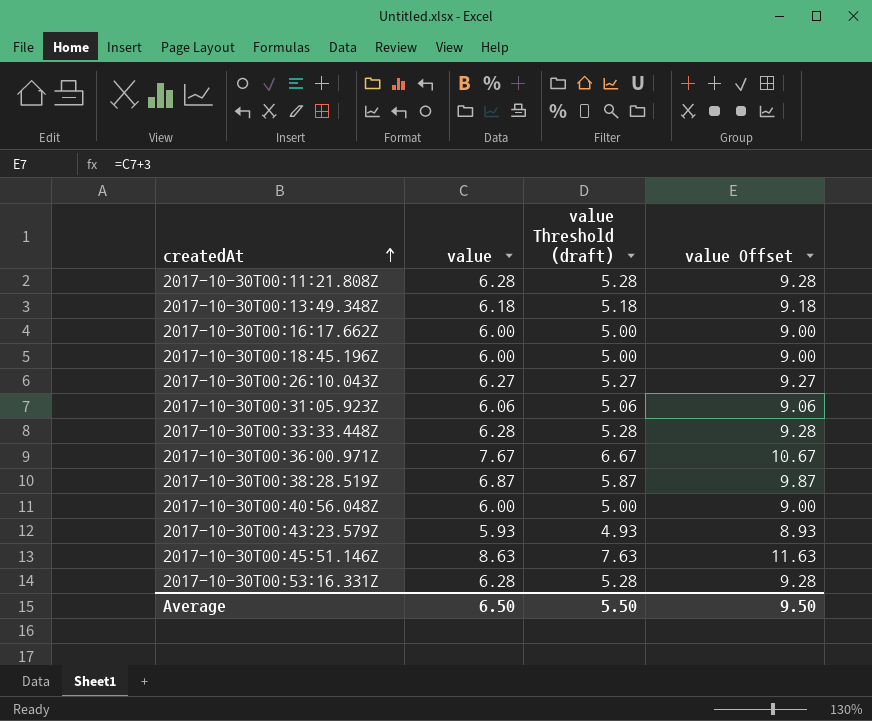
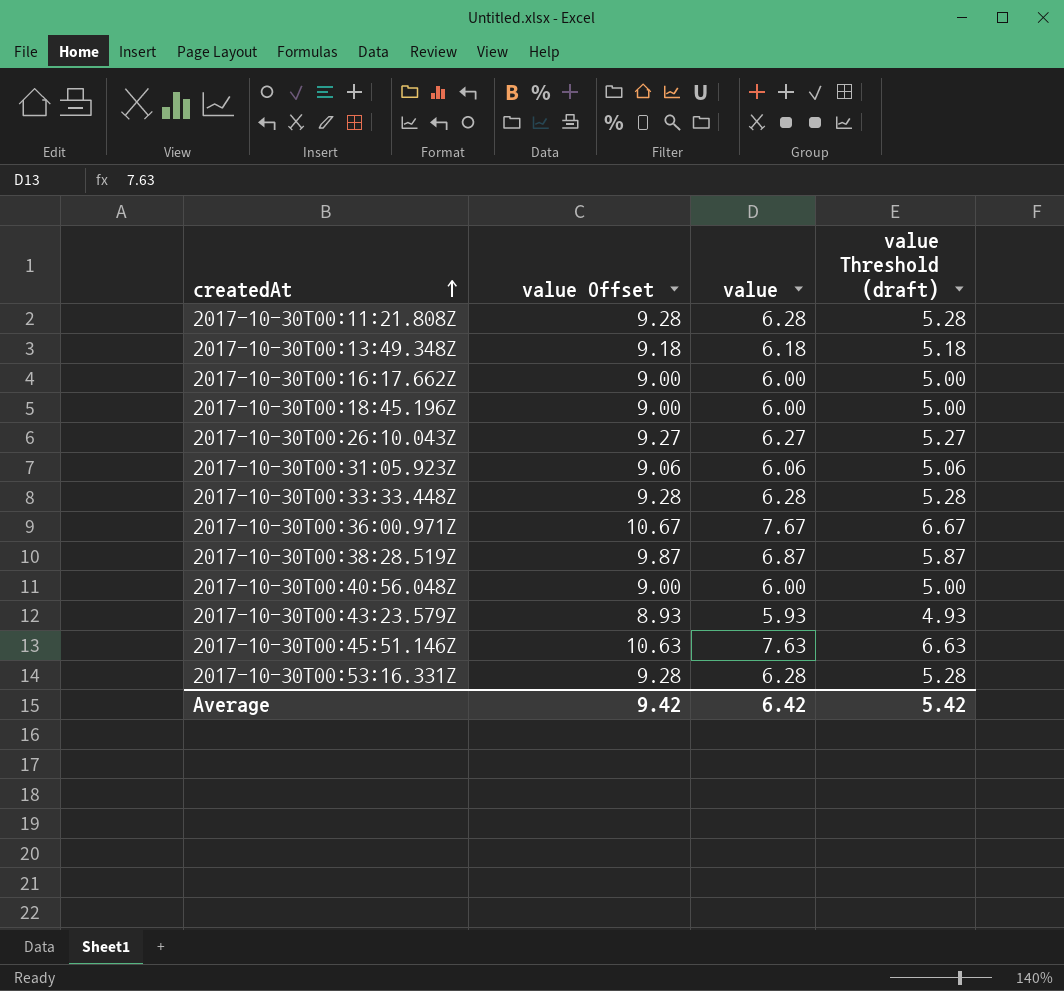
column value Offset | position: 4 -> 2
2017-10-30T00:45:51.146Z | value Offset: 11.63 -> 10.63
2017-10-30T00:45:51.146Z | value: 8.63 -> 7.63
2017-10-30T00:45:51.146Z | value Threshold (draft): 7.63 -> 6.63
Average | value Offset: 9.50 -> 9.42
Average | value: 6.50 -> 6.42
Average | value Threshold (draft): 5.50 -> 5.42

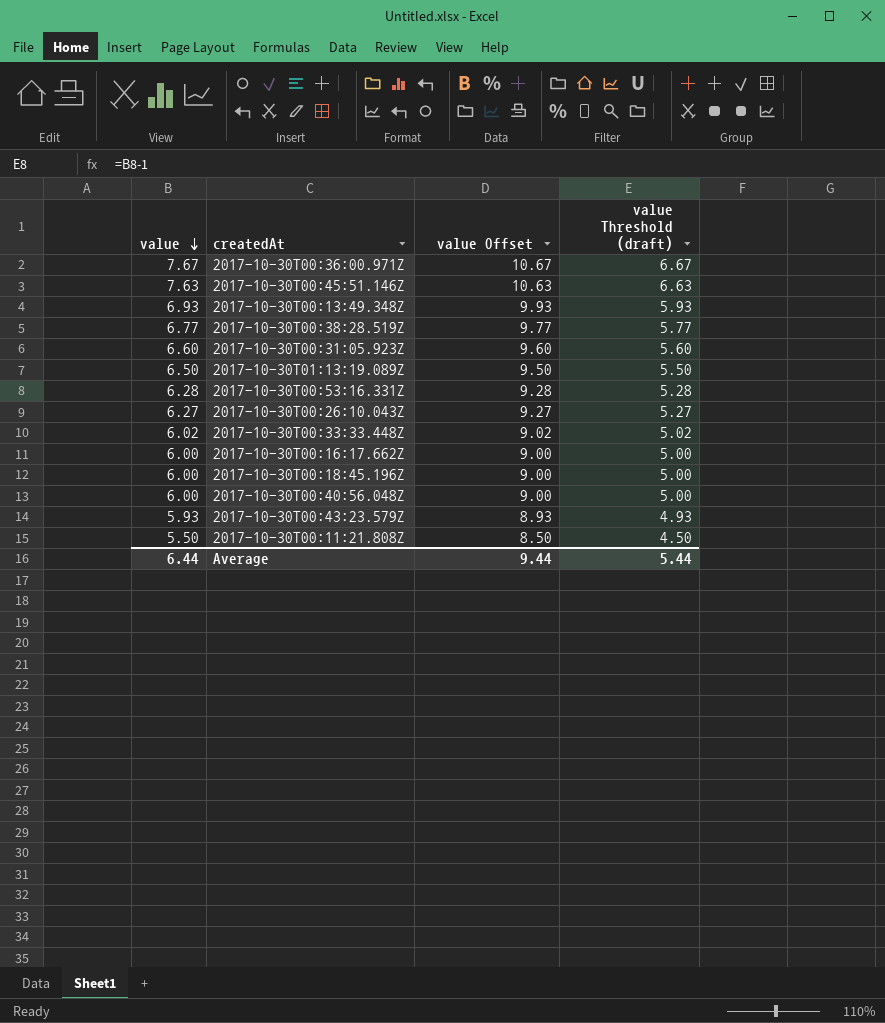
row order: createdAt ascending -> value descending
column value | position: 3 -> 1
2017-10-30T00:13:49.348Z | value: 6.18 -> 6.93
2017-10-30T00:13:49.348Z | value Offset: 9.18 -> 9.93
2017-10-30T00:13:49.348Z | value Threshold (draft): 5.18 -> 5.93
2017-10-30T00:38:28.519Z | value: 6.87 -> 6.77
2017-10-30T00:38:28.519Z | value Offset: 9.87 -> 9.77
2017-10-30T00:38:28.519Z | value Threshold (draft): 5.87 -> 5.77
2017-10-30T00:31:05.923Z | value: 6.06 -> 6.60
2017-10-30T00:31:05.923Z | value Offset: 9.06 -> 9.60
2017-10-30T00:31:05.923Z | value Threshold (draft): 5.06 -> 5.60
row 2017-10-30T01:13:19.089Z: none -> 6.50 | 9.50 | 5.50
2017-10-30T00:33:33.448Z | value: 6.28 -> 6.02
2017-10-30T00:33:33.448Z | value Offset: 9.28 -> 9.02
2017-10-30T00:33:33.448Z | value Threshold (draft): 5.28 -> 5.02
2017-10-30T00:11:21.808Z | value: 6.28 -> 5.50
2017-10-30T00:11:21.808Z | value Offset: 9.28 -> 8.50
2017-10-30T00:11:21.808Z | value Threshold (draft): 5.28 -> 4.50
Average | value: 6.42 -> 6.44
Average | value Offset: 9.42 -> 9.44
Average | value Threshold (draft): 5.42 -> 5.44

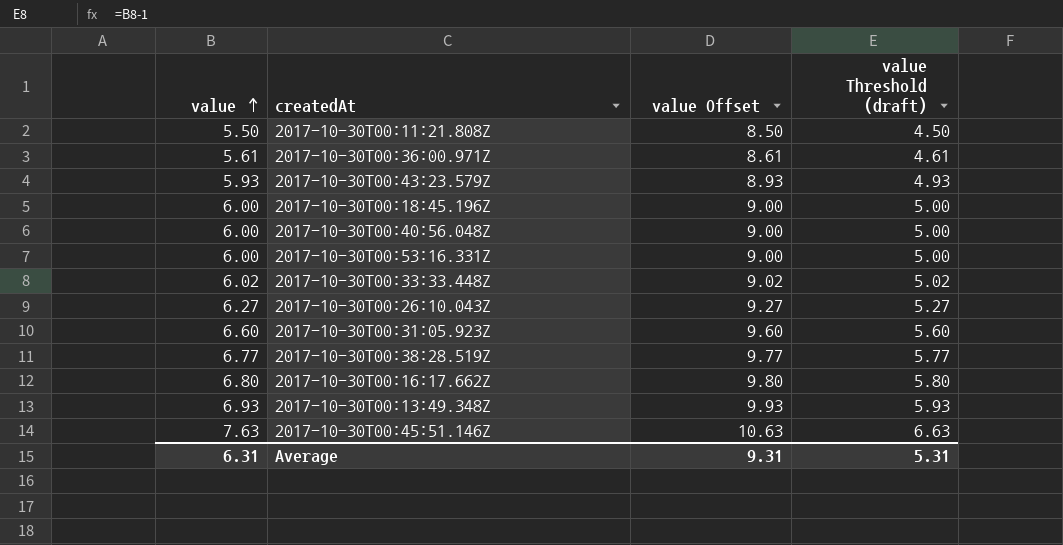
row order: value descending -> value ascending
row 2017-10-30T01:13:19.089Z: 6.50 | 9.50 | 5.50 -> none
2017-10-30T00:36:00.971Z | value: 7.67 -> 5.61
2017-10-30T00:36:00.971Z | value Offset: 10.67 -> 8.61
2017-10-30T00:36:00.971Z | value Threshold (draft): 6.67 -> 4.61
2017-10-30T00:53:16.331Z | value: 6.28 -> 6.00
2017-10-30T00:53:16.331Z | value Offset: 9.28 -> 9.00
2017-10-30T00:53:16.331Z | value Threshold (draft): 5.28 -> 5.00
2017-10-30T00:16:17.662Z | value: 6.00 -> 6.80
2017-10-30T00:16:17.662Z | value Offset: 9.00 -> 9.80
2017-10-30T00:16:17.662Z | value Threshold (draft): 5.00 -> 5.80
Average | value: 6.44 -> 6.31
Average | value Offset: 9.44 -> 9.31
Average | value Threshold (draft): 5.44 -> 5.31

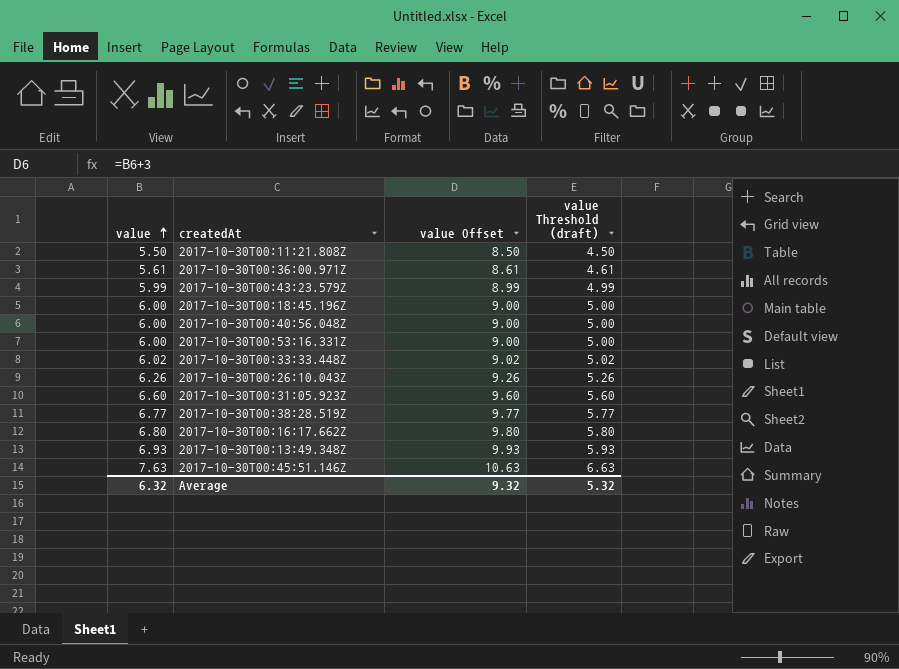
2017-10-30T00:43:23.579Z | value: 5.93 -> 5.99
2017-10-30T00:43:23.579Z | value Offset: 8.93 -> 8.99
2017-10-30T00:43:23.579Z | value Threshold (draft): 4.93 -> 4.99
2017-10-30T00:26:10.043Z | value: 6.27 -> 6.26
2017-10-30T00:26:10.043Z | value Offset: 9.27 -> 9.26
2017-10-30T00:26:10.043Z | value Threshold (draft): 5.27 -> 5.26
Average | value: 6.31 -> 6.32
Average | value Offset: 9.31 -> 9.32
Average | value Threshold (draft): 5.31 -> 5.32

